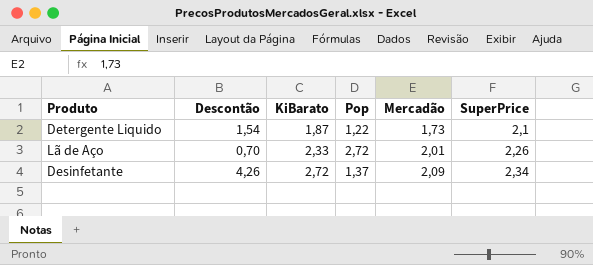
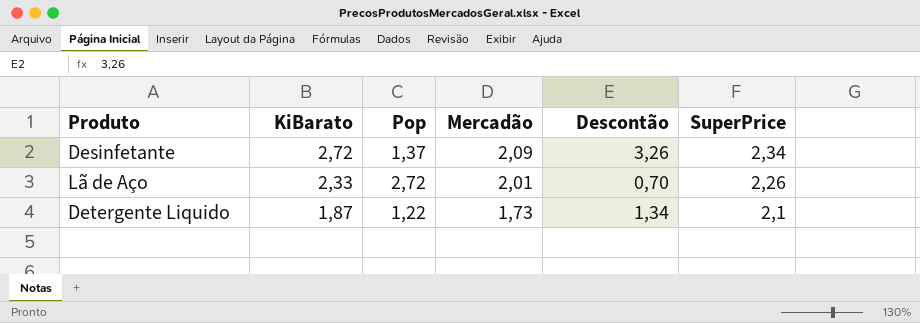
row order: KiBarato ascending -> KiBarato descending
column Descontão | position: 2 -> 5
Desinfetante | Descontão: 4,26 -> 3,26
Detergente Liquido | Descontão: 1,54 -> 1,34

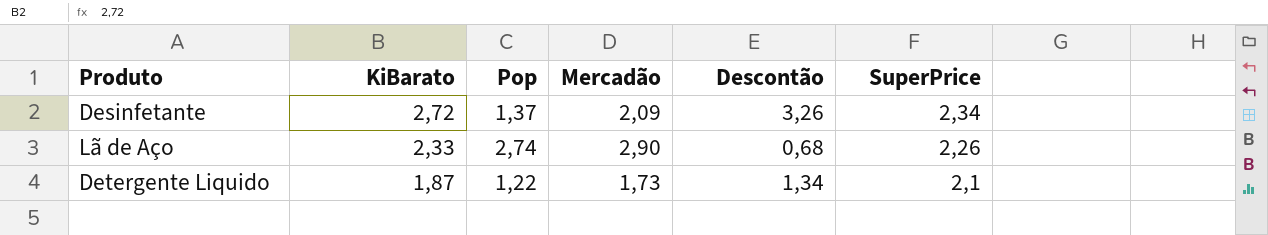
Lã de Aço | Pop: 2,72 -> 2,74
Lã de Aço | Mercadão: 2,01 -> 2,90
Lã de Aço | Descontão: 0,70 -> 0,68

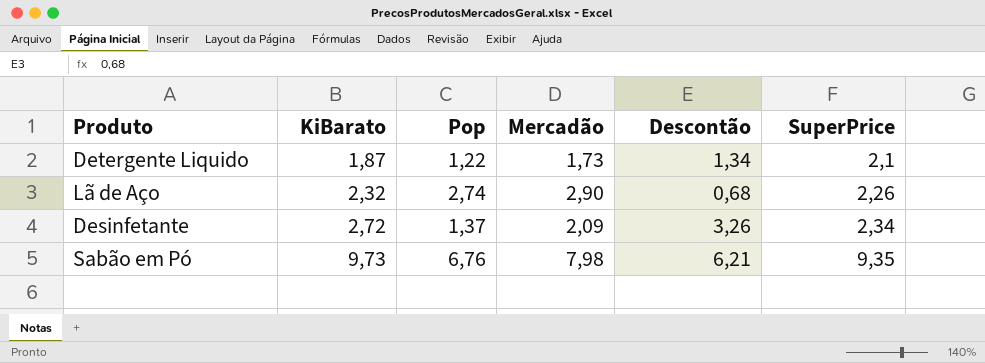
row order: KiBarato descending -> KiBarato ascending
Lã de Aço | KiBarato: 2,33 -> 2,32
row Sabão em Pó: none -> 9,73 | 6,76 | 7,98 | 6,21 | 9,35

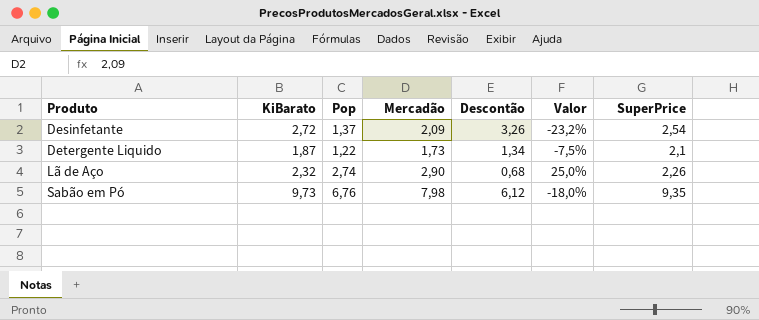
row order: KiBarato ascending -> Produto ascending
column Valor | formula: none -> ([Mercadão] - [KiBarato]) / [KiBarato]
Desinfetante | SuperPrice: 2,34 -> 2,54
Sabão em Pó | Descontão: 6,21 -> 6,12

